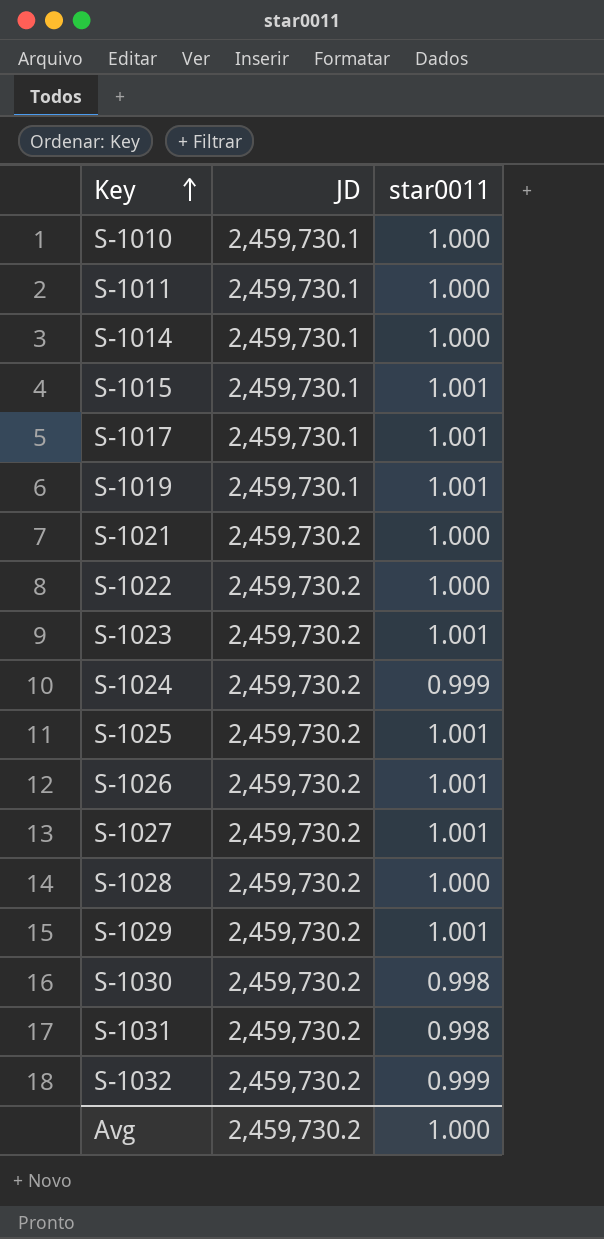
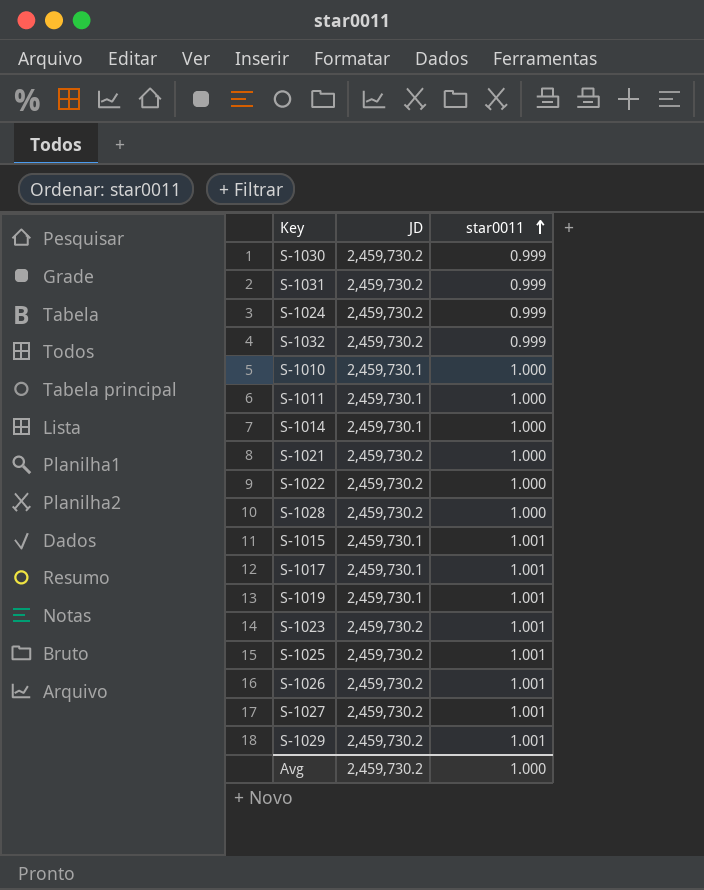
row order: Key ascending -> star0011 ascending
S-1030 | star0011: 0.998 -> 0.999
S-1031 | star0011: 0.998 -> 0.999

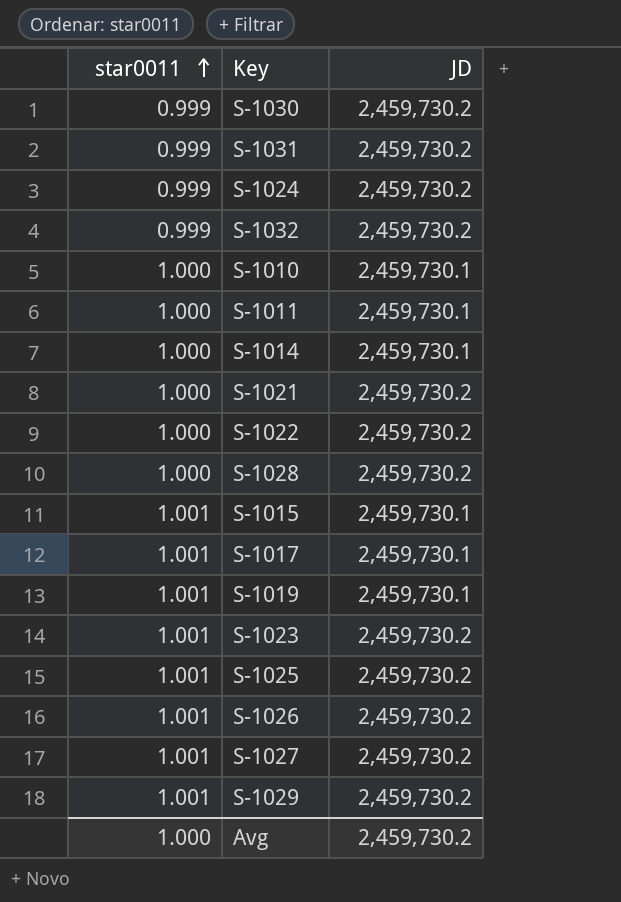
column star0011 | position: 3 -> 1

